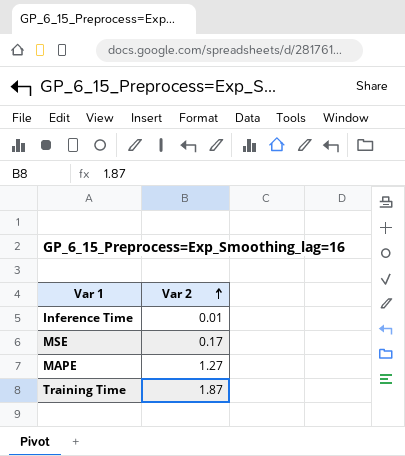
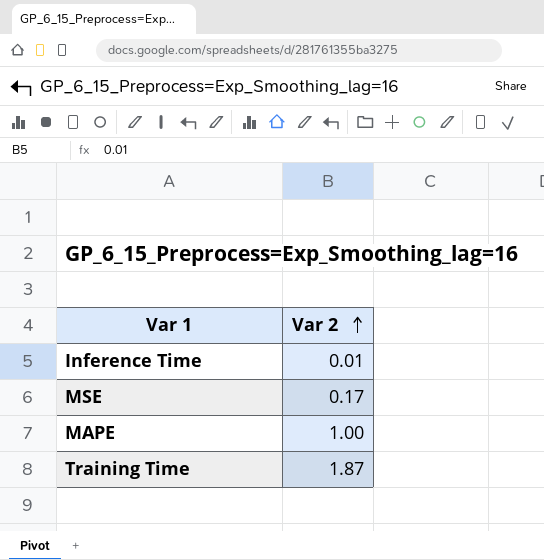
MAPE | Var 2: 1.27 -> 1.00

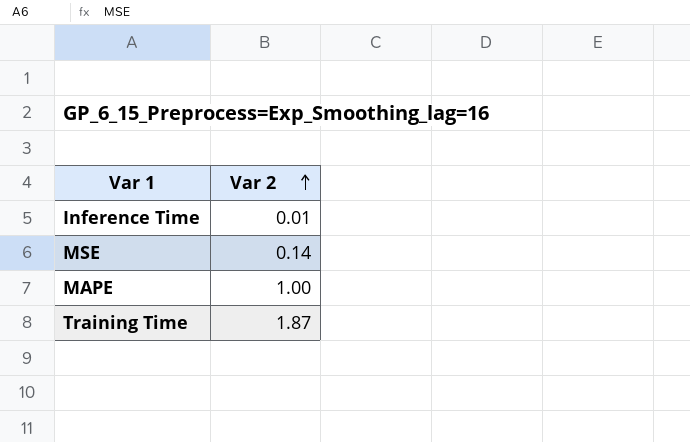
MSE | Var 2: 0.17 -> 0.14

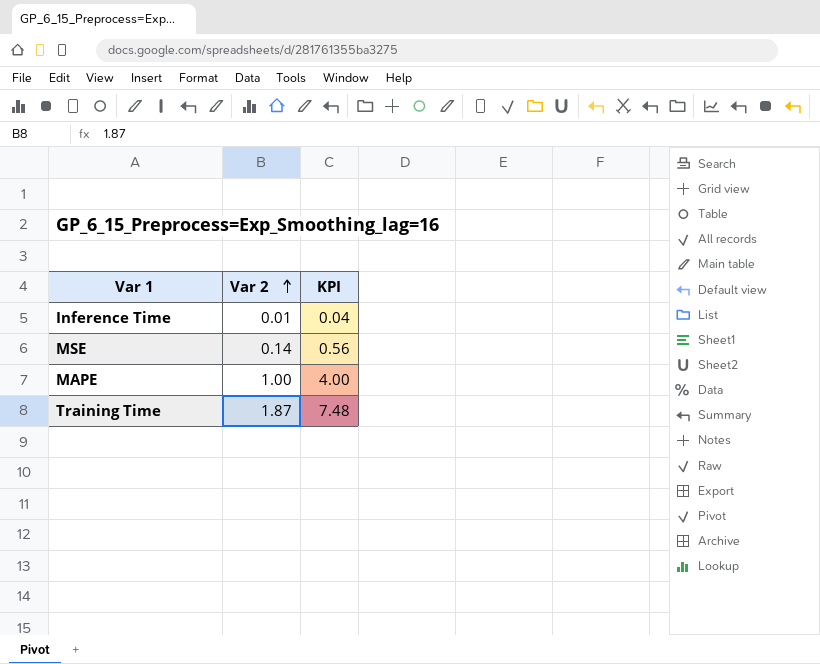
column KPI | formula: none -> [Var 2] * 4

